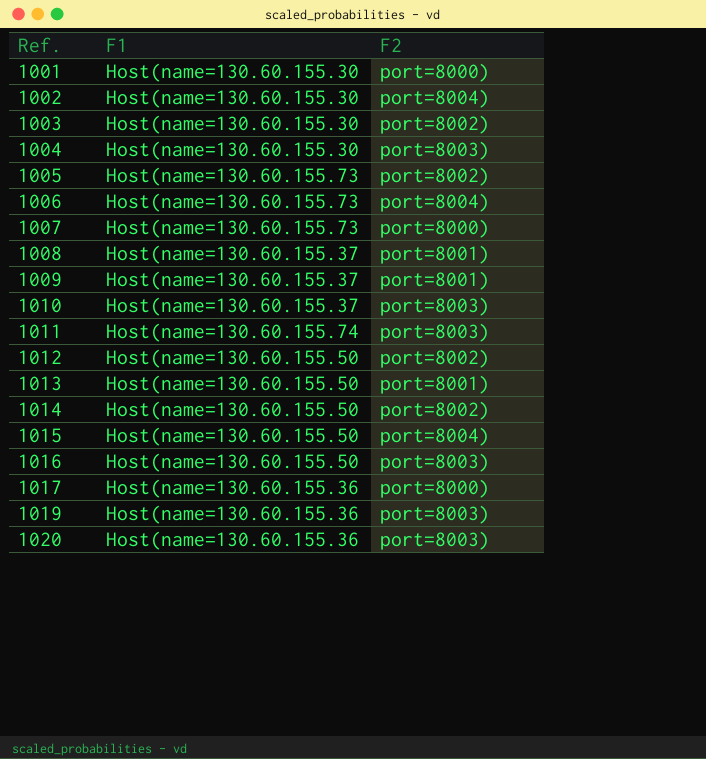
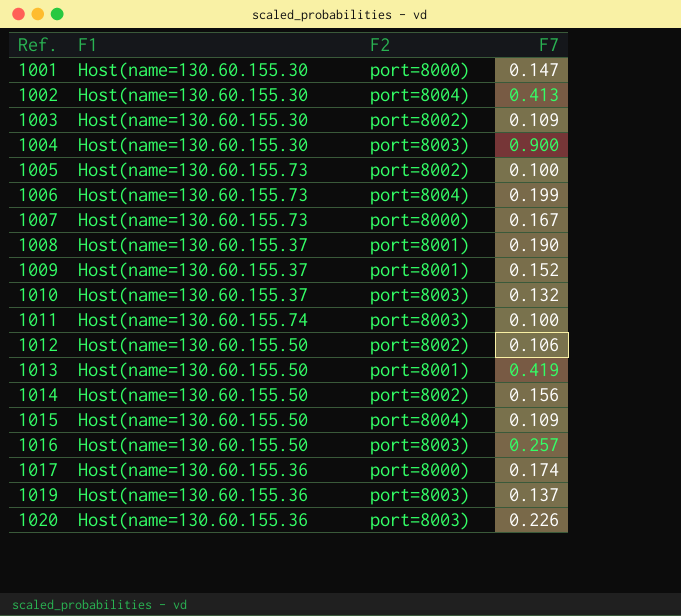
column F7 | position: none -> 4

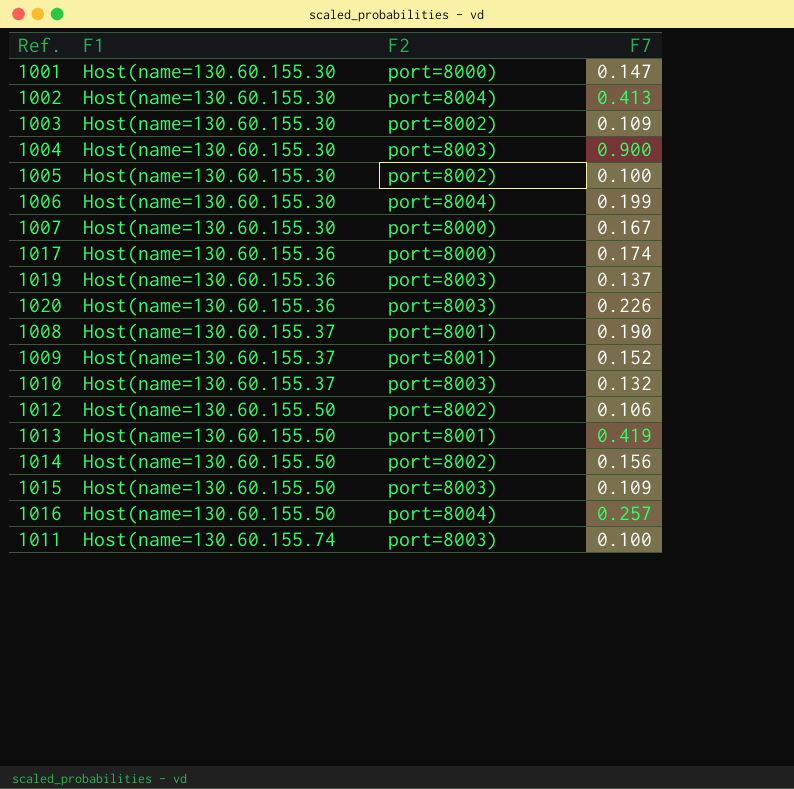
row order: Ref. ascending -> F1 ascending
1005 | F1: Host(name=130.60.155.73 -> Host(name=130.60.155.30
1006 | F1: Host(name=130.60.155.73 -> Host(name=130.60.155.30
1007 | F1: Host(name=130.60.155.73 -> Host(name=130.60.155.30
1015 | F2: port=8004) -> port=8003)
1016 | F2: port=8003) -> port=8004)

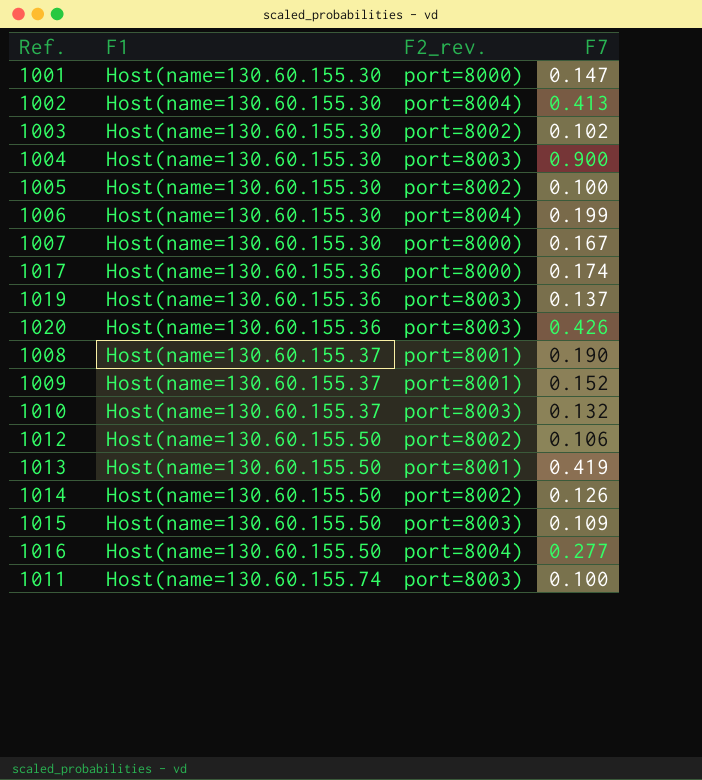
column name: F2 -> F2_rev.
1003 | F7: 0.109 -> 0.102
1020 | F7: 0.226 -> 0.426
1014 | F7: 0.156 -> 0.126
1016 | F7: 0.257 -> 0.277

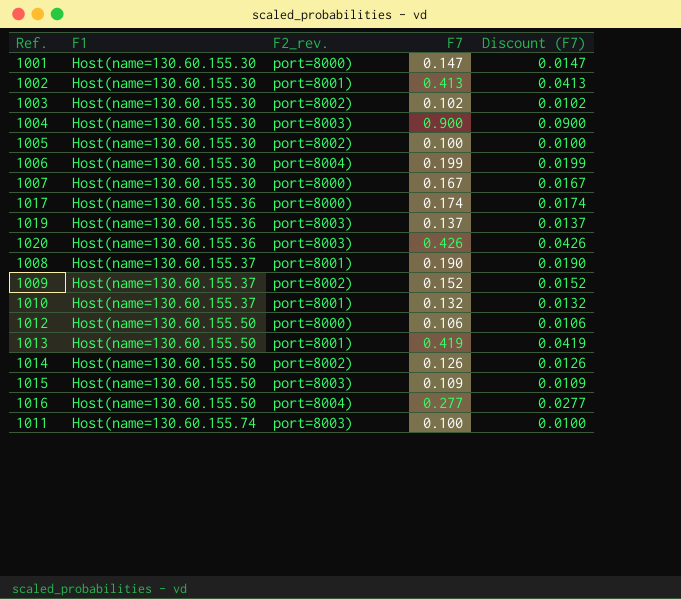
column Discount (F7) | formula: none -> [F7] * 0.1
1002 | F2_rev.: port=8004) -> port=8001)
1009 | F2_rev.: port=8001) -> port=8002)
1010 | F2_rev.: port=8003) -> port=8001)
1012 | F2_rev.: port=8002) -> port=8000)

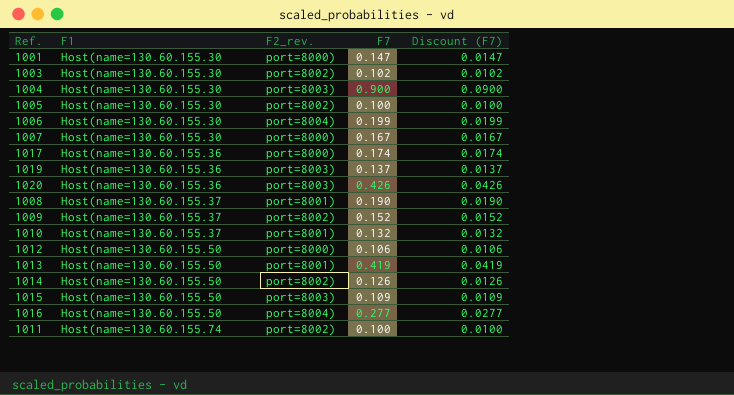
row 1002: Host(name=130.60.155.30 | port=8001) | 0.413 | 0.0413 -> none
1011 | F2_rev.: port=8003) -> port=8002)

